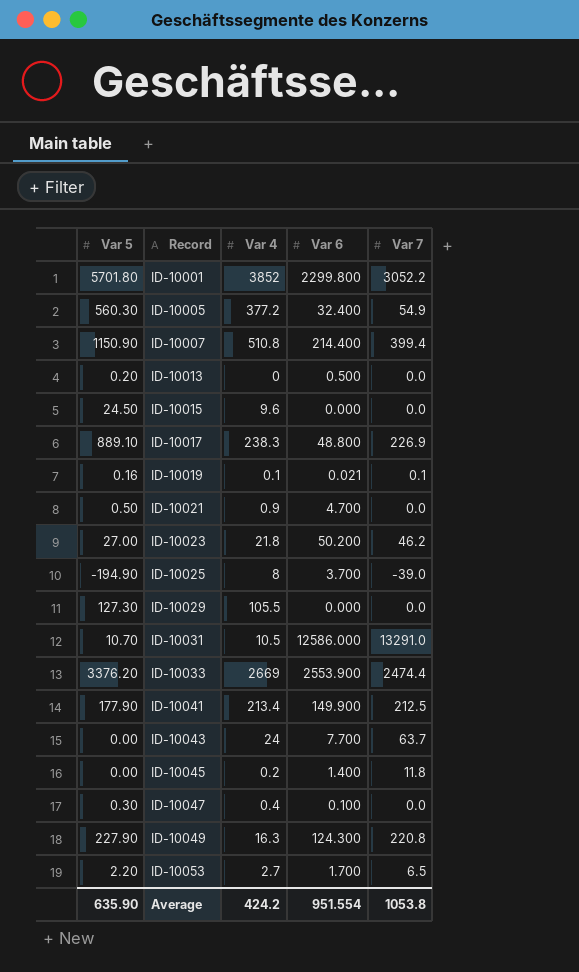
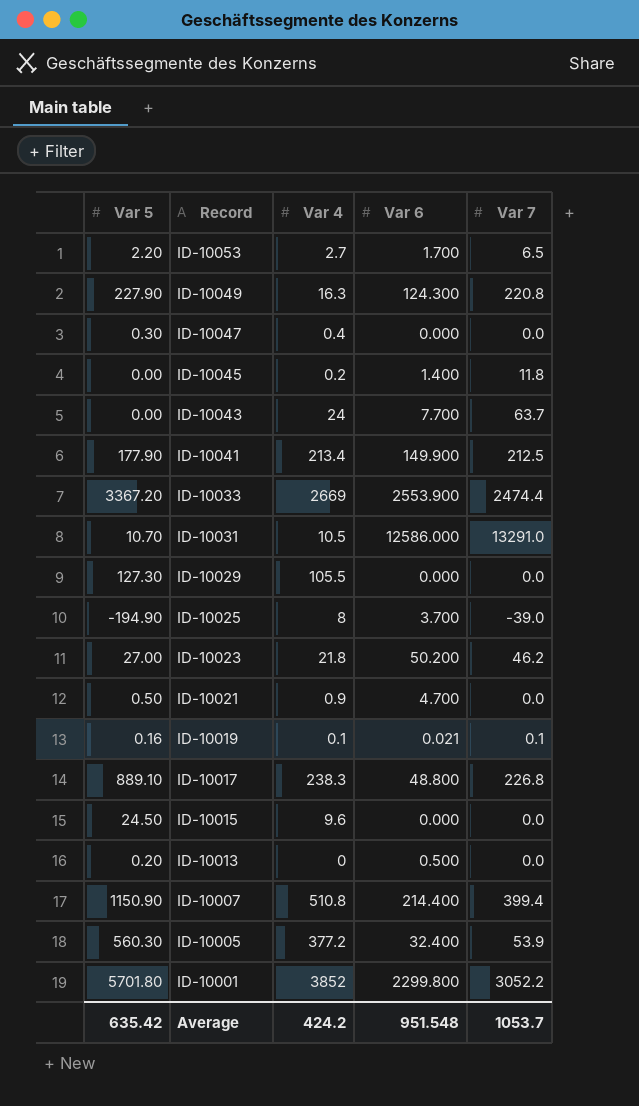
row order: Record ascending -> Record descending
ID-10047 | Var 6: 0.100 -> 0.000
ID-10033 | Var 5: 3376.20 -> 3367.20
ID-10017 | Var 7: 226.9 -> 226.8
ID-10005 | Var 7: 54.9 -> 53.9
Average | Var 5: 635.90 -> 635.42
Average | Var 6: 951.554 -> 951.548
Average | Var 7: 1053.8 -> 1053.7

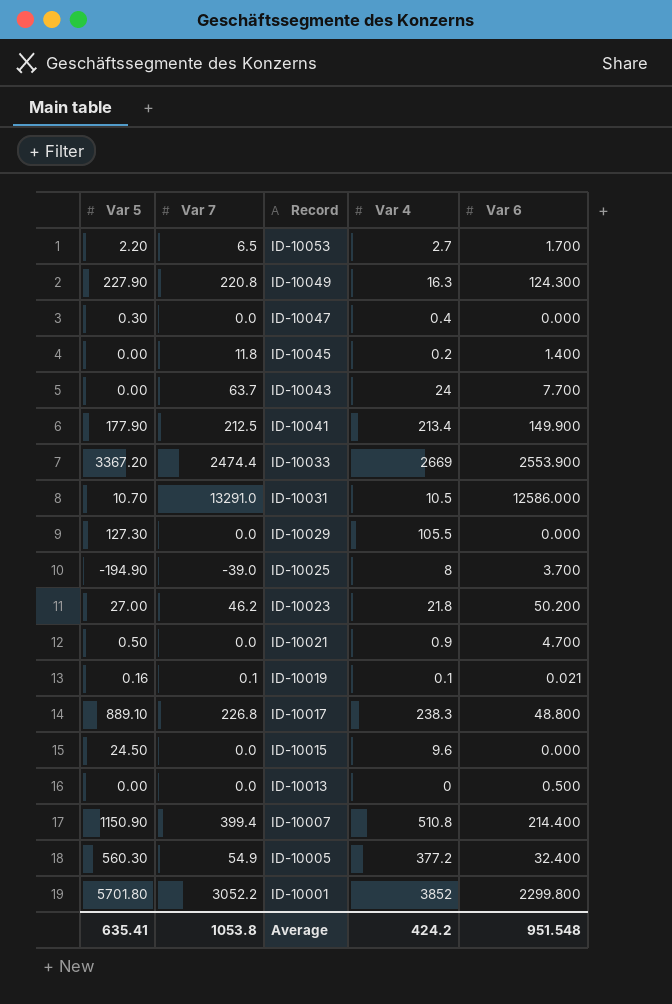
column Var 7 | position: 5 -> 2
ID-10013 | Var 5: 0.20 -> 0.00
ID-10005 | Var 7: 53.9 -> 54.9
Average | Var 5: 635.42 -> 635.41
Average | Var 7: 1053.7 -> 1053.8

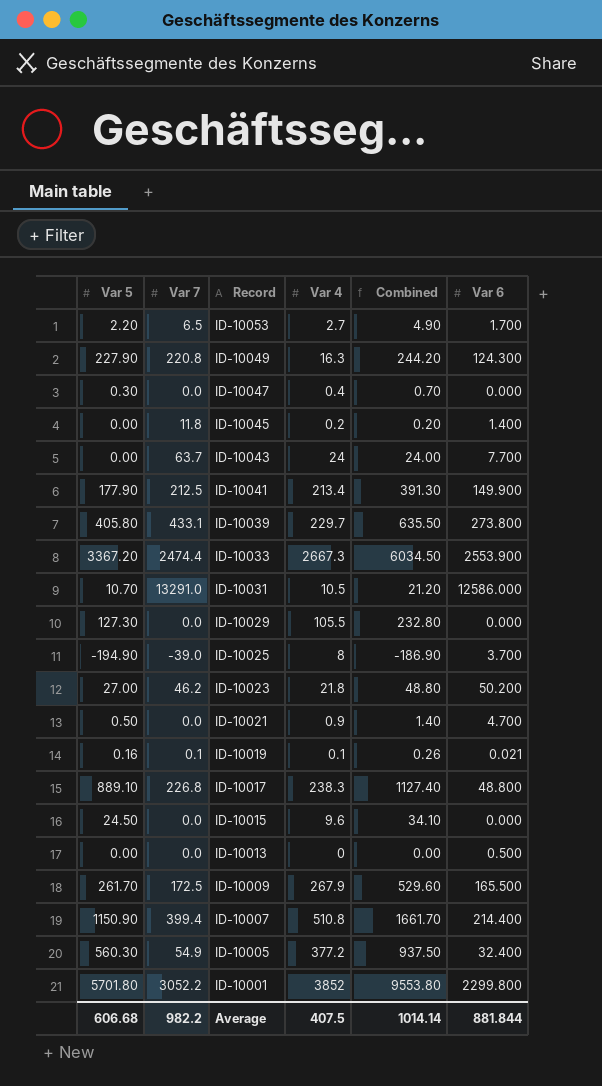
column Combined | formula: none -> [Var 5] + [Var 4]
row ID-10039: none -> 405.80 | 433.1 | 229.7 | 635.50 | 273.800
ID-10033 | Var 4: 2669 -> 2667.3
row ID-10009: none -> 261.70 | 172.5 | 267.9 | 529.60 | 165.500
Average | Var 5: 635.41 -> 606.68
Average | Var 7: 1053.8 -> 982.2
Average | Var 4: 424.2 -> 407.5
Average | Var 6: 951.548 -> 881.844

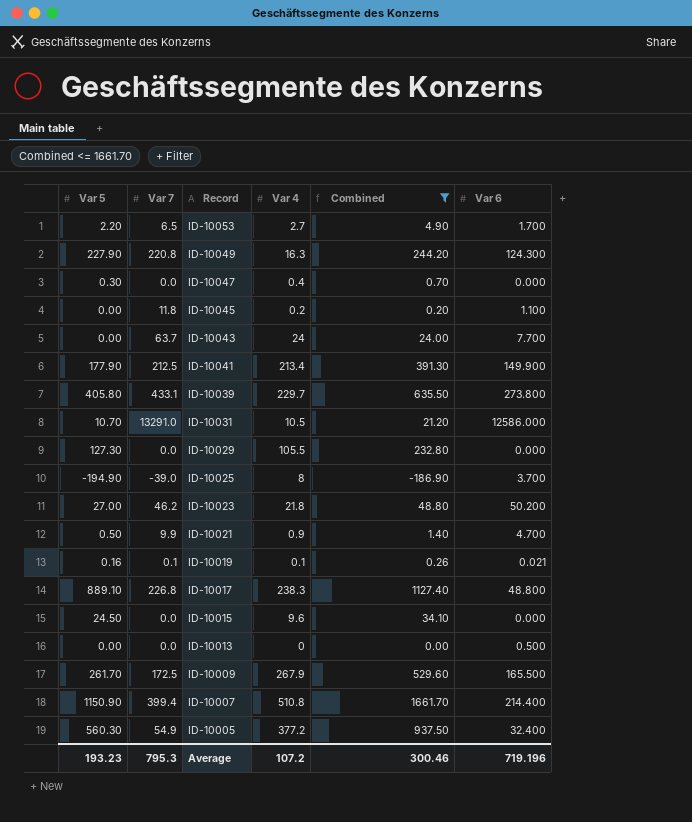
filter: none -> Combined <= 1661.70
ID-10045 | Var 6: 1.400 -> 1.100
ID-10021 | Var 7: 0.0 -> 9.9
Average | Var 5: 606.68 -> 193.23
Average | Var 7: 982.2 -> 795.3
Average | Var 4: 407.5 -> 107.2
Average | Combined: 1014.14 -> 300.46
Average | Var 6: 881.844 -> 719.196

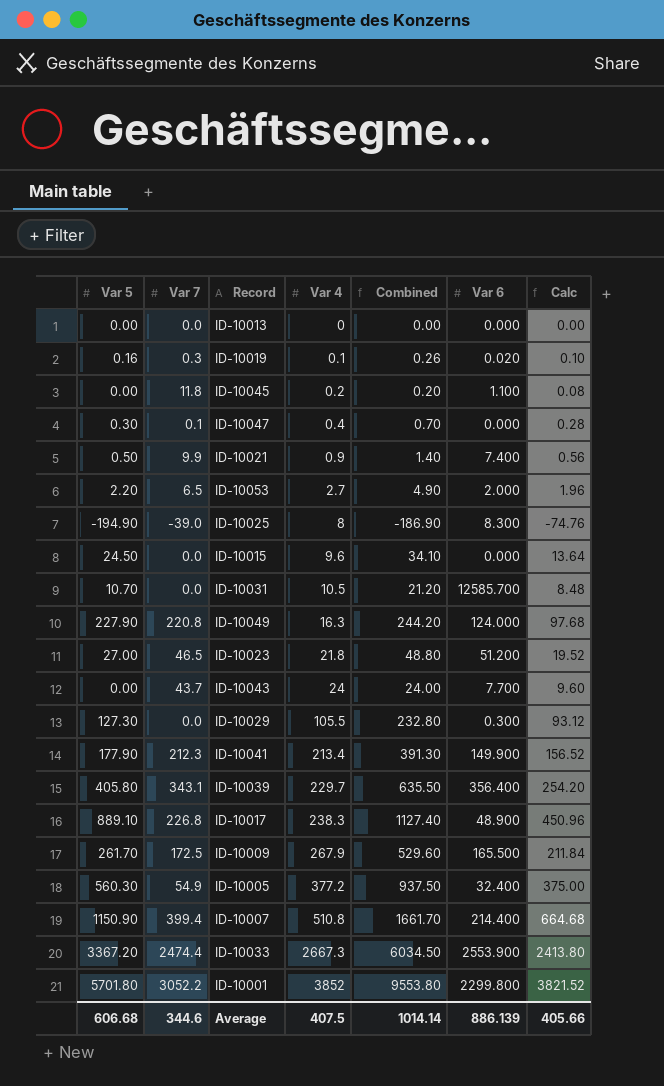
filter: Combined <= 1661.70 -> none
row order: Record descending -> Var 4 ascending
column Calc | formula: none -> [Combined] * 0.4
ID-10013 | Var 6: 0.500 -> 0.000
ID-10019 | Var 7: 0.1 -> 0.3
ID-10019 | Var 6: 0.021 -> 0.020
ID-10047 | Var 7: 0.0 -> 0.1
ID-10021 | Var 6: 4.700 -> 7.400
ID-10053 | Var 6: 1.700 -> 2.000
ID-10025 | Var 6: 3.700 -> 8.300
ID-10031 | Var 7: 13291.0 -> 0.0
ID-10031 | Var 6: 12586.000 -> 12585.700
ID-10049 | Var 6: 124.300 -> 124.000
ID-10023 | Var 7: 46.2 -> 46.5
ID-10023 | Var 6: 50.200 -> 51.200
ID-10043 | Var 7: 63.7 -> 43.7
ID-10029 | Var 6: 0.000 -> 0.300
ID-10041 | Var 7: 212.5 -> 212.3
ID-10039 | Var 7: 433.1 -> 343.1
ID-10039 | Var 6: 273.800 -> 356.400
ID-10017 | Var 6: 48.800 -> 48.900
Average | Var 5: 193.23 -> 606.68
Average | Var 7: 795.3 -> 344.6
Average | Var 4: 107.2 -> 407.5
Average | Combined: 300.46 -> 1014.14
Average | Var 6: 719.196 -> 886.139

